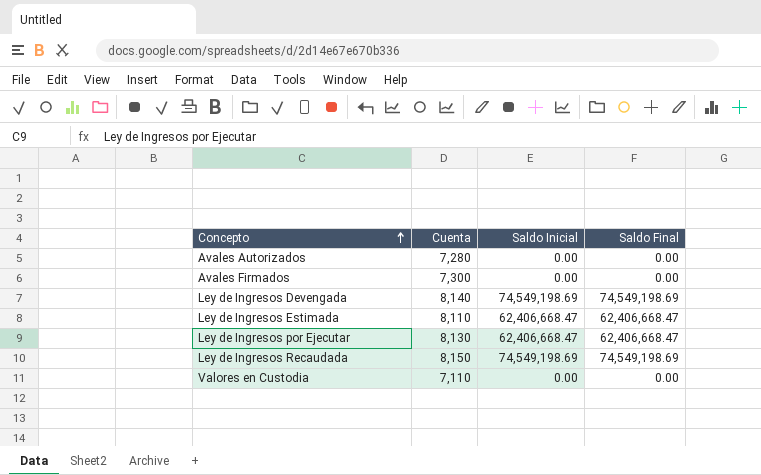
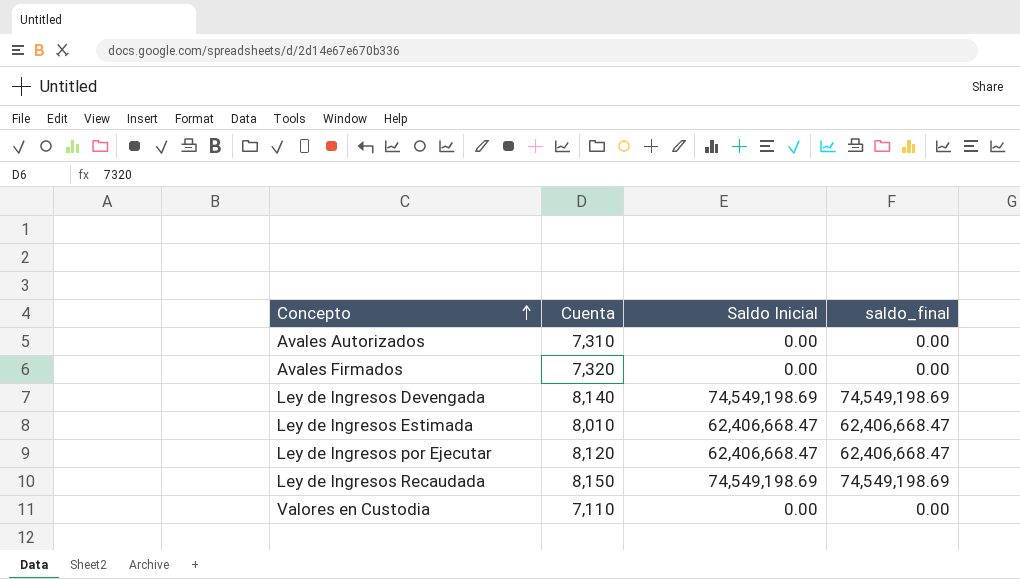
column name: Saldo Final -> saldo_final
Avales Autorizados | Cuenta: 7,280 -> 7,310
Avales Firmados | Cuenta: 7,300 -> 7,320
Ley de Ingresos Estimada | Cuenta: 8,110 -> 8,010
Ley de Ingresos por Ejecutar | Cuenta: 8,130 -> 8,120

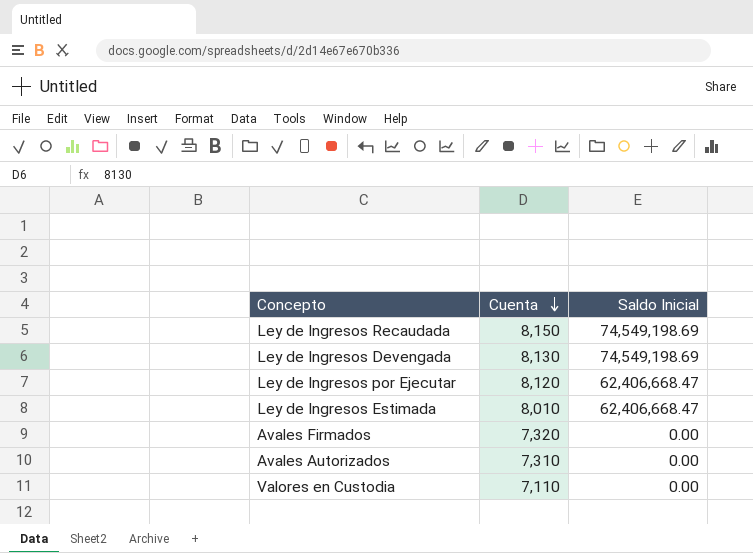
row order: Concepto ascending -> Cuenta descending
column saldo_final | position: 4 -> none
Ley de Ingresos Devengada | Cuenta: 8,140 -> 8,130

